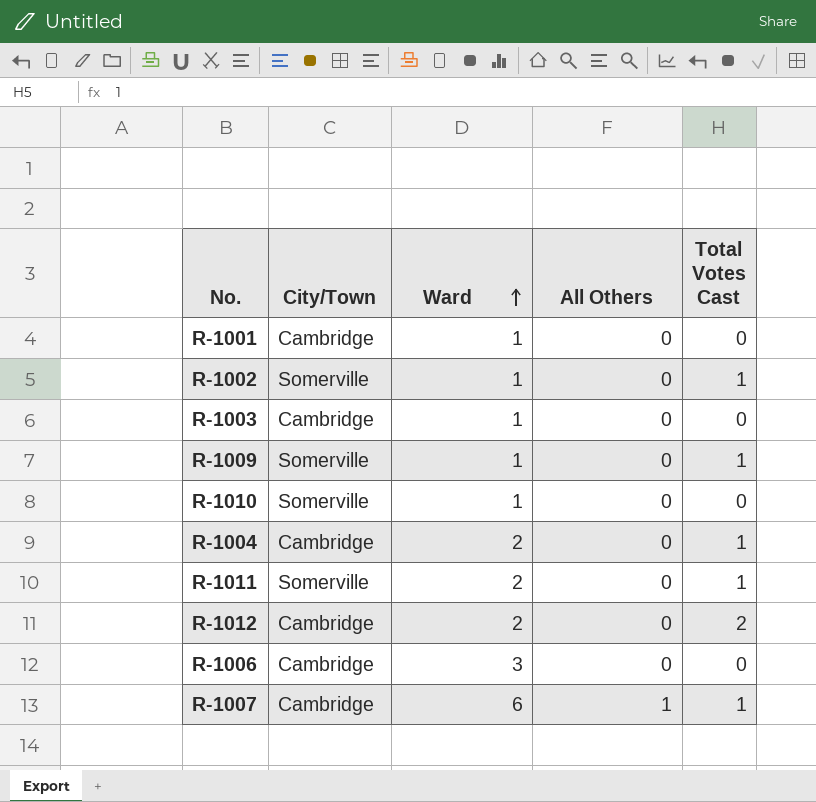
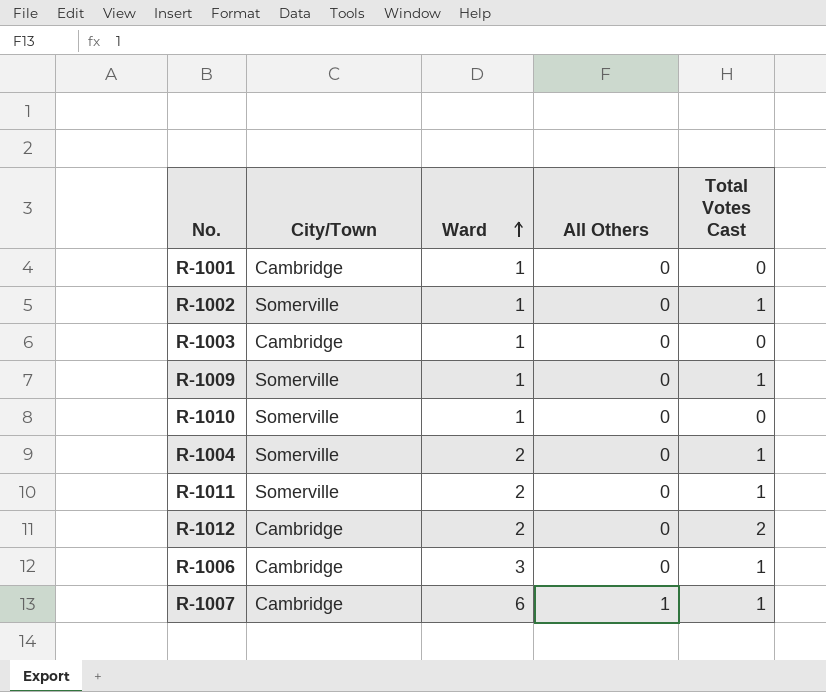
R-1004 | City/Town: Cambridge -> Somerville
R-1006 | Total Votes Cast: 0 -> 1

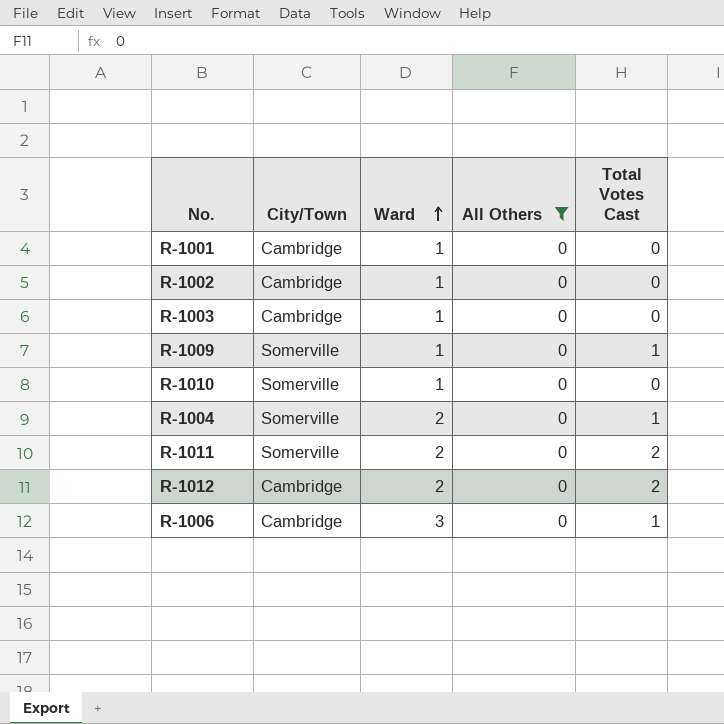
filter: none -> All Others = 0
R-1002 | City/Town: Somerville -> Cambridge
R-1002 | Total Votes Cast: 1 -> 0
R-1011 | Total Votes Cast: 1 -> 2

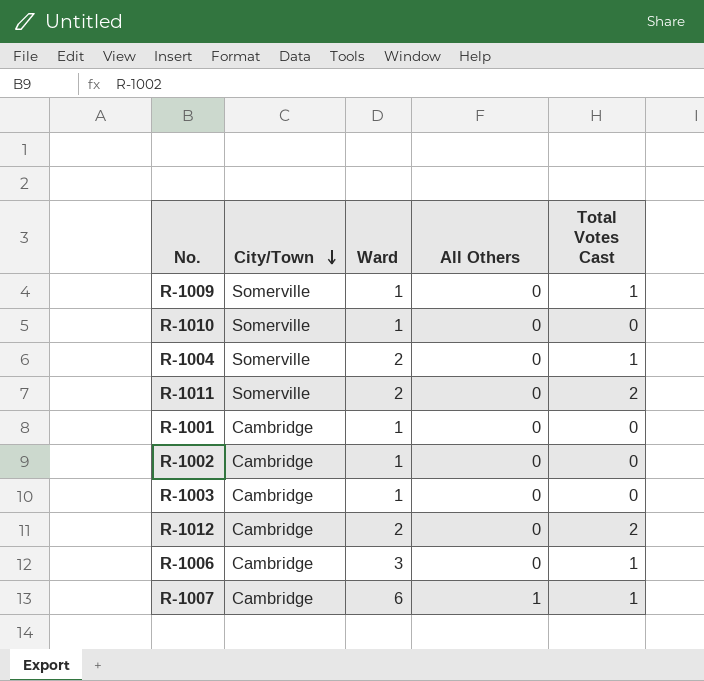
filter: All Others = 0 -> none
row order: Ward ascending -> City/Town descending

